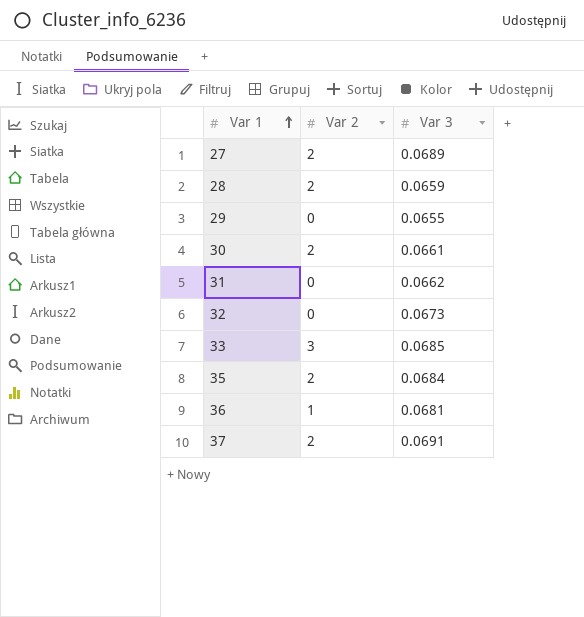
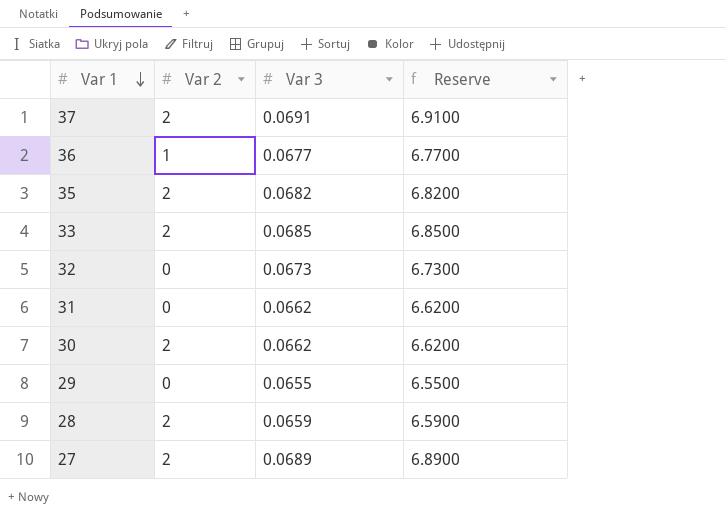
row order: Var 1 ascending -> Var 1 descending
column Reserve | formula: none -> [Var 3] * 100
36 | Var 3: 0.0681 -> 0.0677
35 | Var 3: 0.0684 -> 0.0682
33 | Var 2: 3 -> 2
30 | Var 3: 0.0661 -> 0.0662

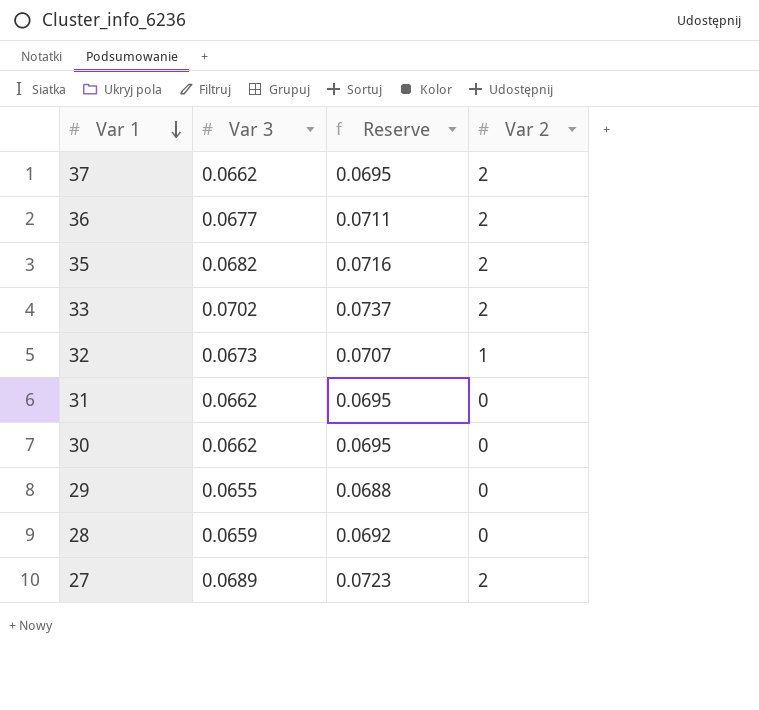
column Reserve | formula: [Var 3] * 100 -> [Var 3] * 1.05
column Var 2 | position: 2 -> 4
37 | Var 3: 0.0691 -> 0.0662
36 | Var 2: 1 -> 2
33 | Var 3: 0.0685 -> 0.0702
32 | Var 2: 0 -> 1
30 | Var 2: 2 -> 0
28 | Var 2: 2 -> 0

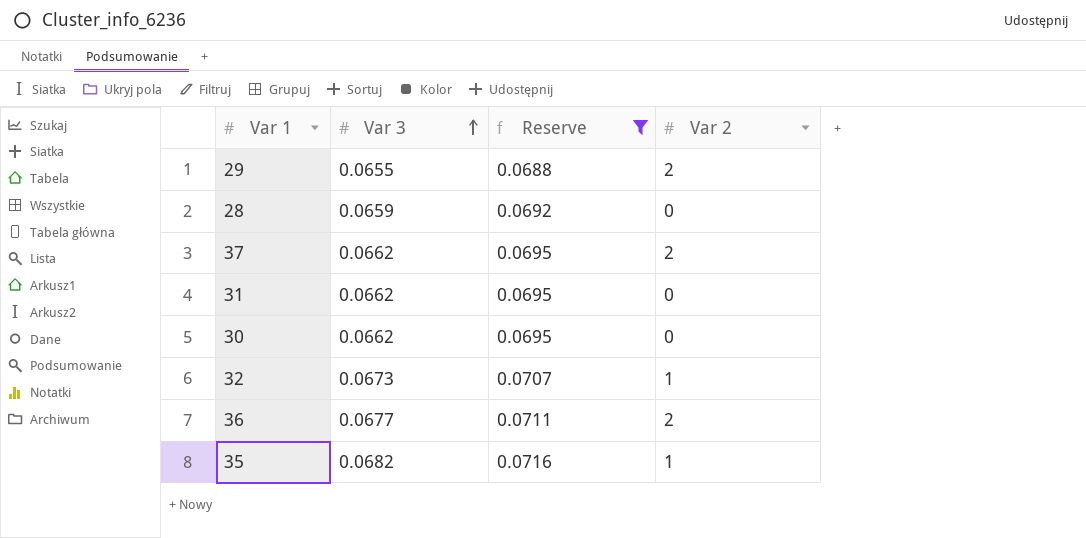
filter: none -> Reserve <= 0.0716
row order: Var 1 descending -> Var 3 ascending
29 | Var 2: 0 -> 2
35 | Var 2: 2 -> 1

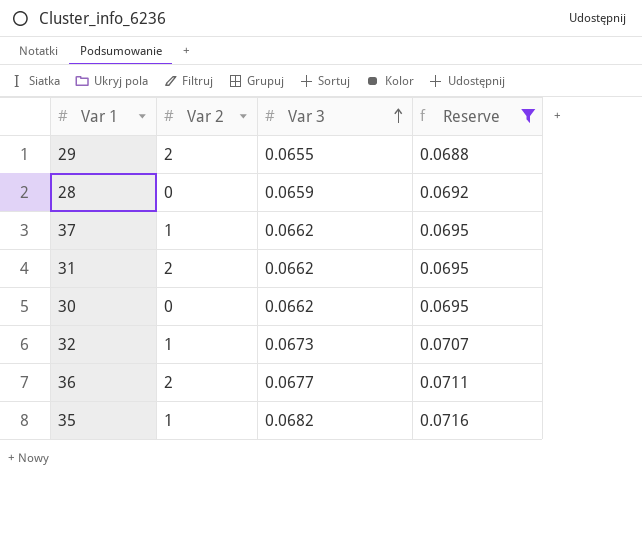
column Var 2 | position: 4 -> 2
37 | Var 2: 2 -> 1
31 | Var 2: 0 -> 2

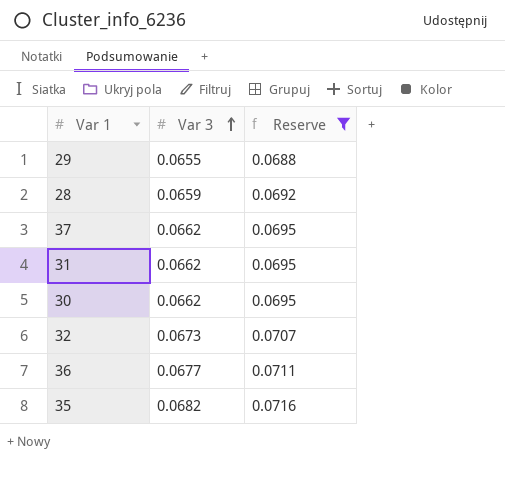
column Var 2 | position: 2 -> none

